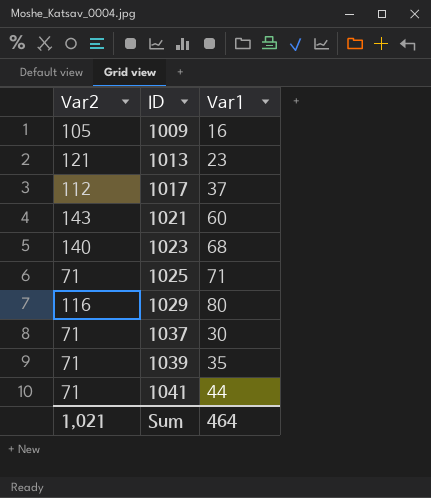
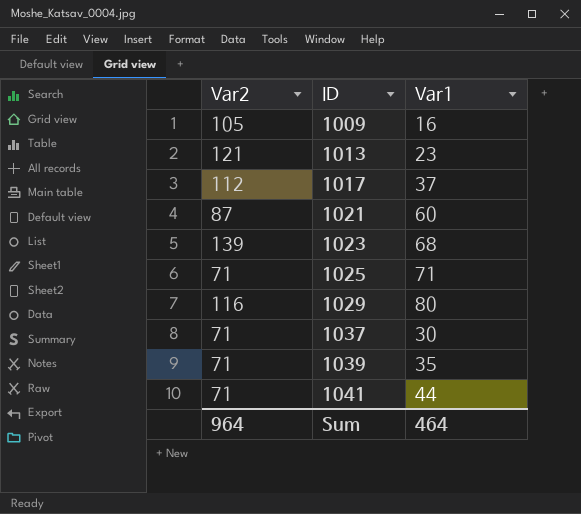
1021 | Var2: 143 -> 87
1023 | Var2: 140 -> 139
Sum | Var2: 1,021 -> 964

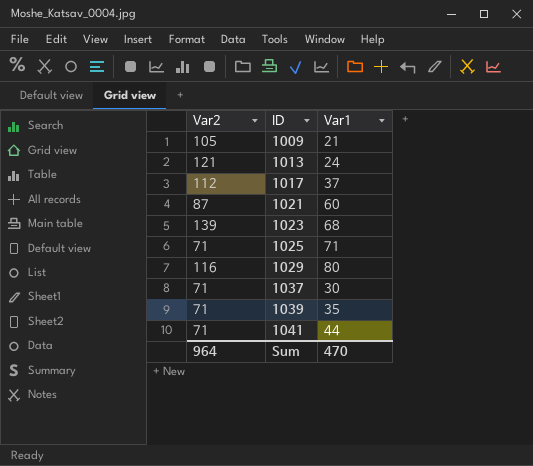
1009 | Var1: 16 -> 21
1013 | Var1: 23 -> 24
Sum | Var1: 464 -> 470

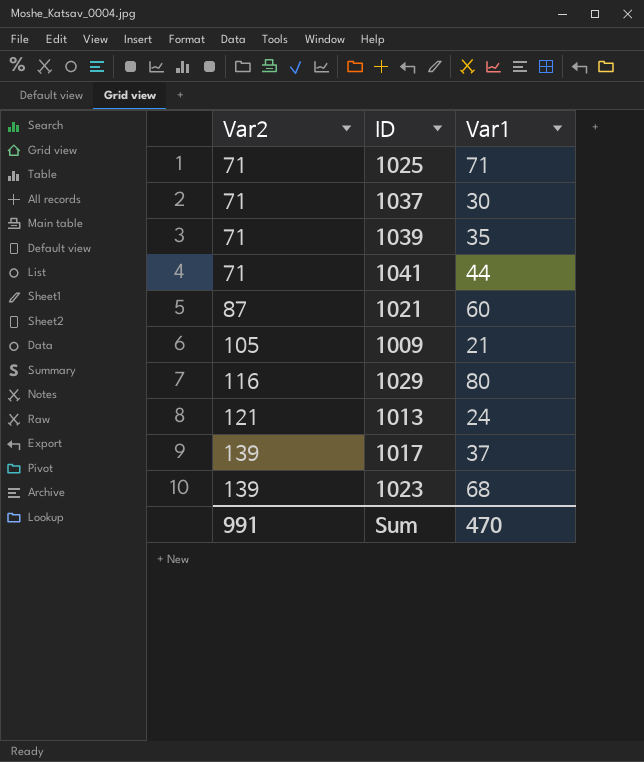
row order: ID ascending -> Var2 ascending
1017 | Var2: 112 -> 139
Sum | Var2: 964 -> 991

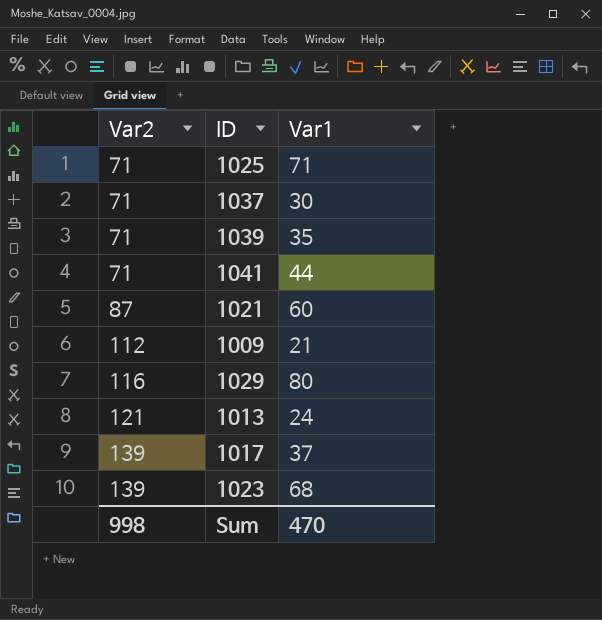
1009 | Var2: 105 -> 112
Sum | Var2: 991 -> 998

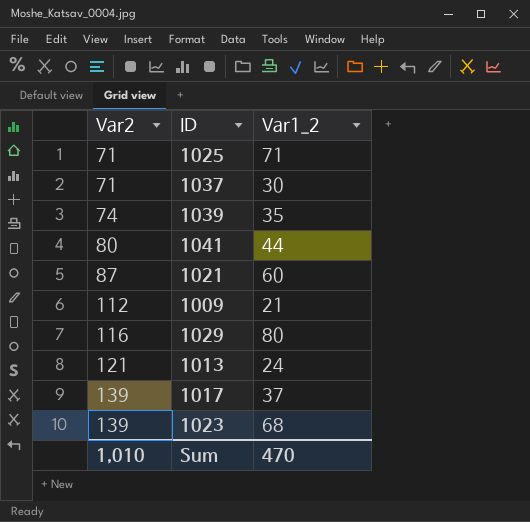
column name: Var1 -> Var1_2
1039 | Var2: 71 -> 74
1041 | Var2: 71 -> 80
Sum | Var2: 998 -> 1,010

